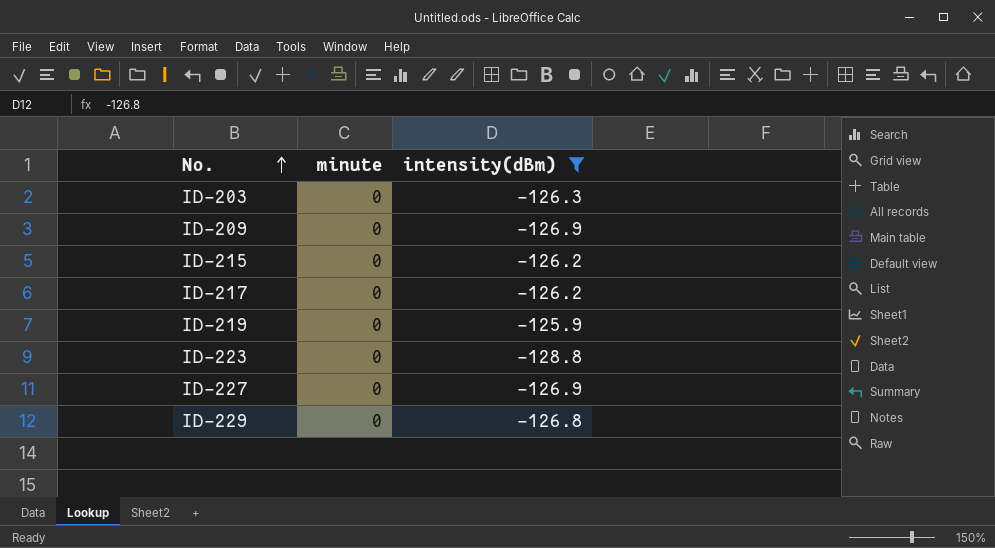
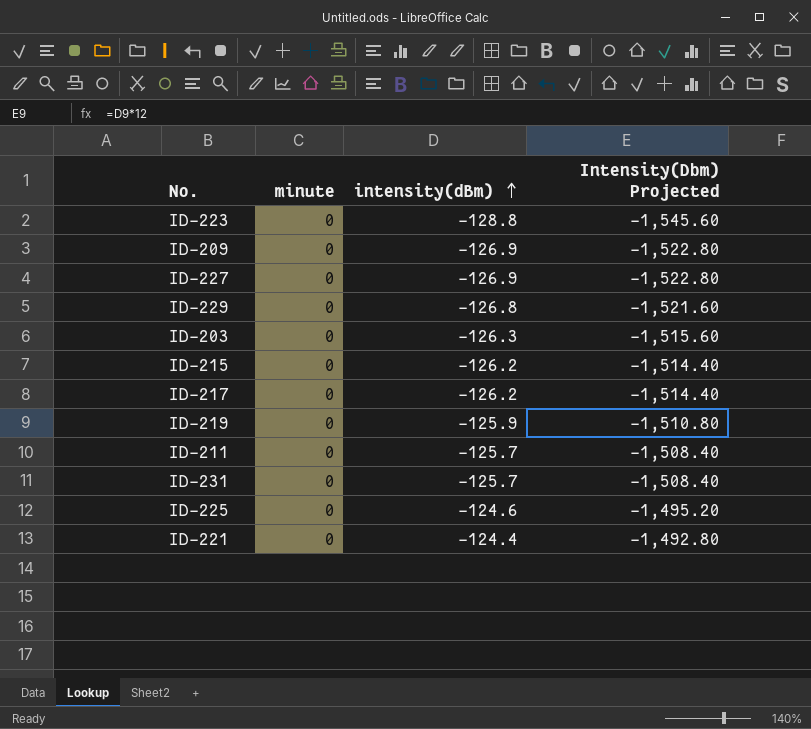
filter: intensity(dBm) <= -125.9 -> none
row order: No. ascending -> intensity(dBm) ascending
column Intensity(Dbm) Projected | formula: none -> [intensity(dBm)] * 12

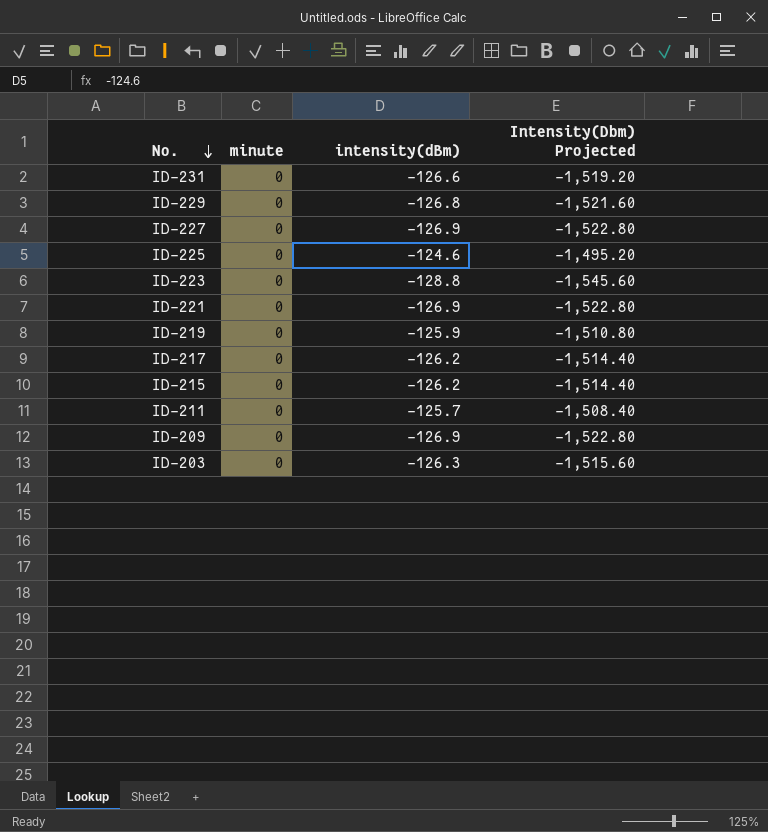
row order: intensity(dBm) ascending -> No. descending
ID-231 | intensity(dBm): -125.7 -> -126.6
ID-231 | Intensity(Dbm) Projected: -1,508.40 -> -1,519.20
ID-221 | intensity(dBm): -124.4 -> -126.9
ID-221 | Intensity(Dbm) Projected: -1,492.80 -> -1,522.80

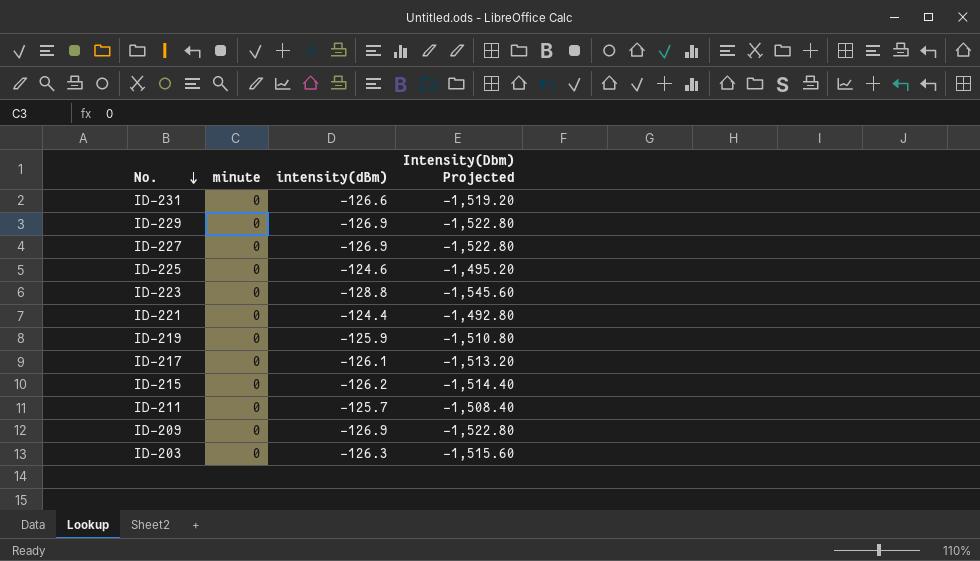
ID-229 | intensity(dBm): -126.8 -> -126.9
ID-229 | Intensity(Dbm) Projected: -1,521.60 -> -1,522.80
ID-221 | intensity(dBm): -126.9 -> -124.4
ID-221 | Intensity(Dbm) Projected: -1,522.80 -> -1,492.80
ID-217 | intensity(dBm): -126.2 -> -126.1
ID-217 | Intensity(Dbm) Projected: -1,514.40 -> -1,513.20

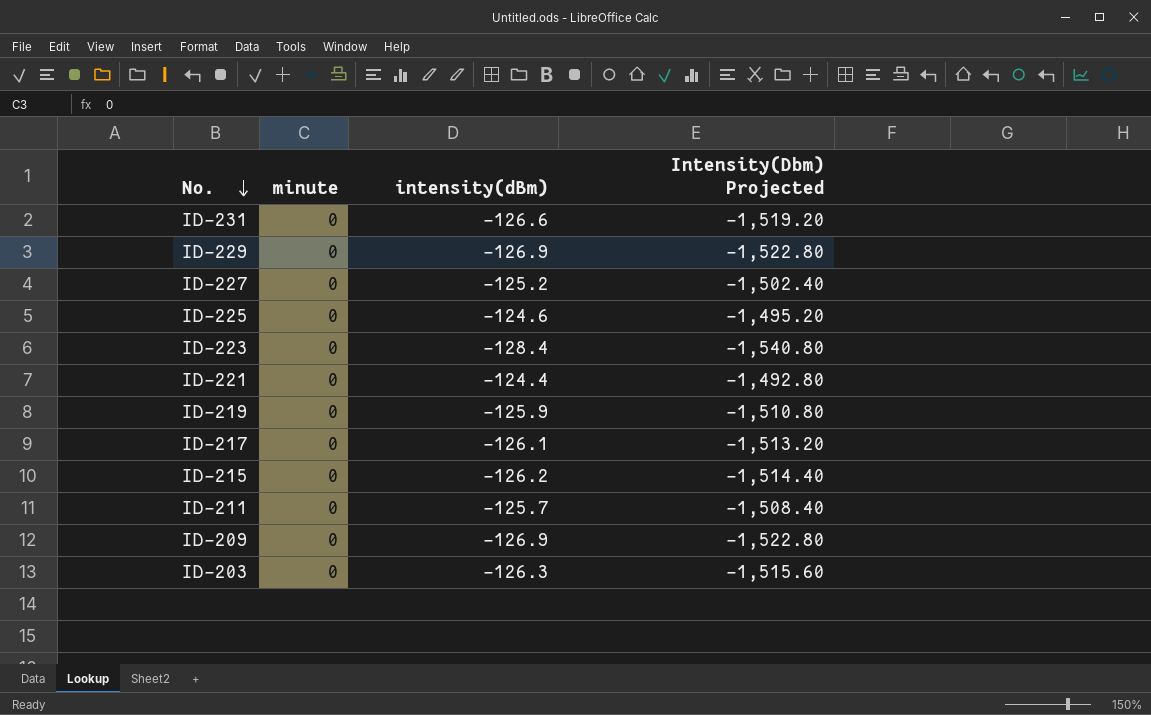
ID-227 | intensity(dBm): -126.9 -> -125.2
ID-227 | Intensity(Dbm) Projected: -1,522.80 -> -1,502.40
ID-223 | intensity(dBm): -128.8 -> -128.4
ID-223 | Intensity(Dbm) Projected: -1,545.60 -> -1,540.80

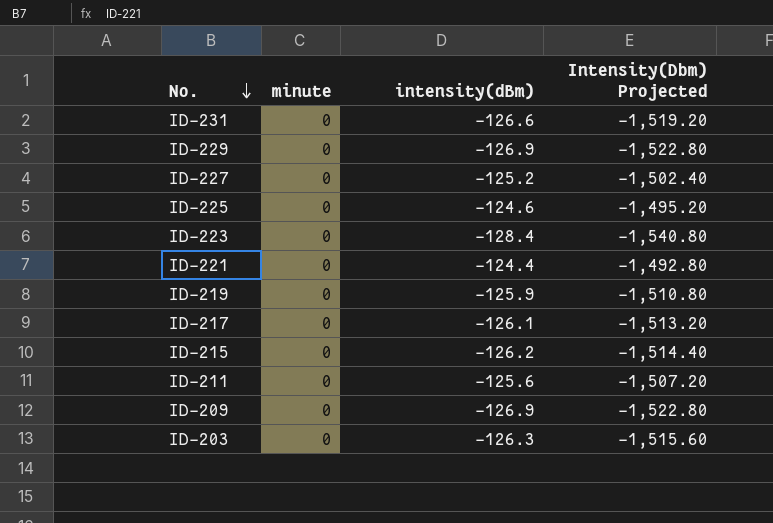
ID-211 | intensity(dBm): -125.7 -> -125.6
ID-211 | Intensity(Dbm) Projected: -1,508.40 -> -1,507.20

